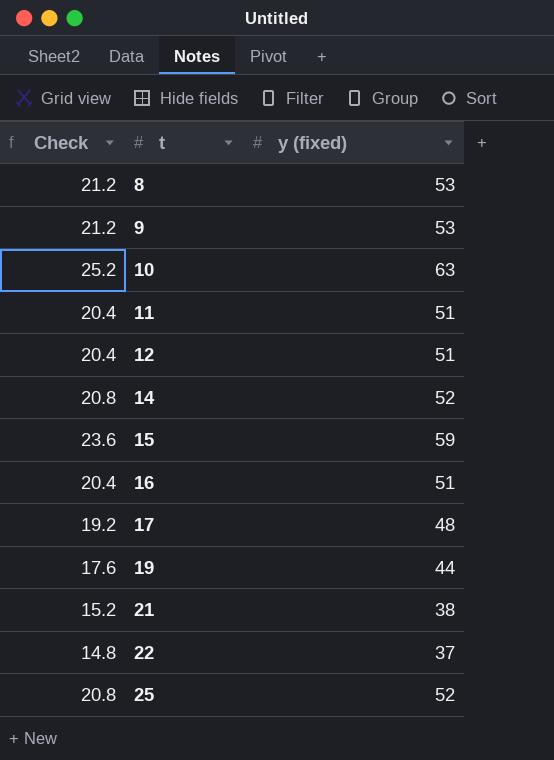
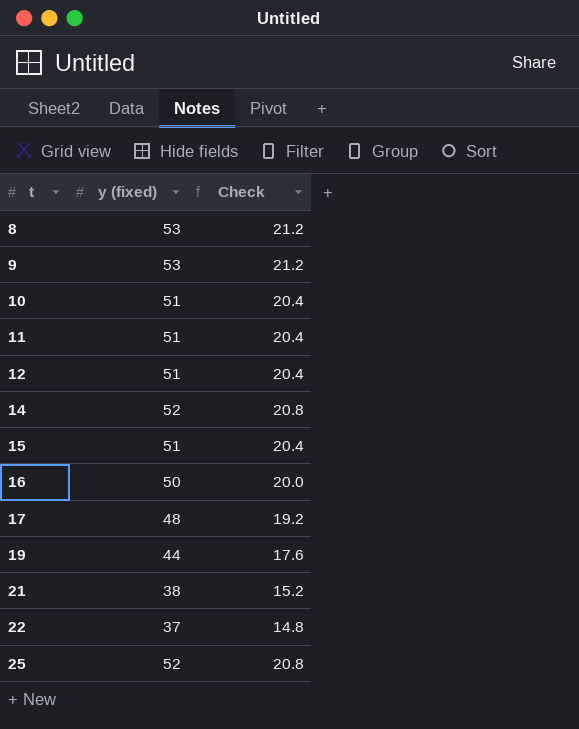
column Check | position: 1 -> 3
10 | y (fixed): 63 -> 51
10 | Check: 25.2 -> 20.4
15 | y (fixed): 59 -> 51
15 | Check: 23.6 -> 20.4
16 | y (fixed): 51 -> 50
16 | Check: 20.4 -> 20.0

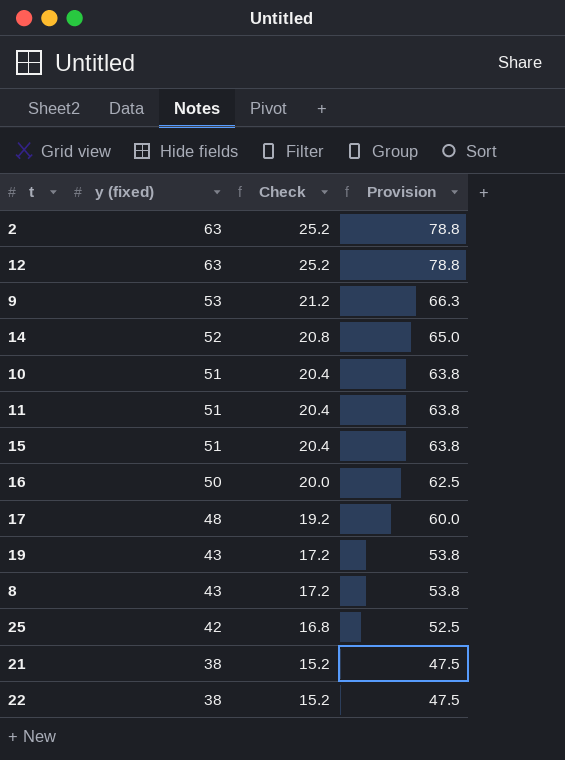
row order: t ascending -> y (fixed) descending
column Provision | formula: none -> [y (fixed)] * 1.25
row 2: none -> 63 | 25.2 | 78.8
12 | y (fixed): 51 -> 63
12 | Check: 20.4 -> 25.2
19 | y (fixed): 44 -> 43
19 | Check: 17.6 -> 17.2
8 | y (fixed): 53 -> 43
8 | Check: 21.2 -> 17.2
25 | y (fixed): 52 -> 42
25 | Check: 20.8 -> 16.8
22 | y (fixed): 37 -> 38
22 | Check: 14.8 -> 15.2

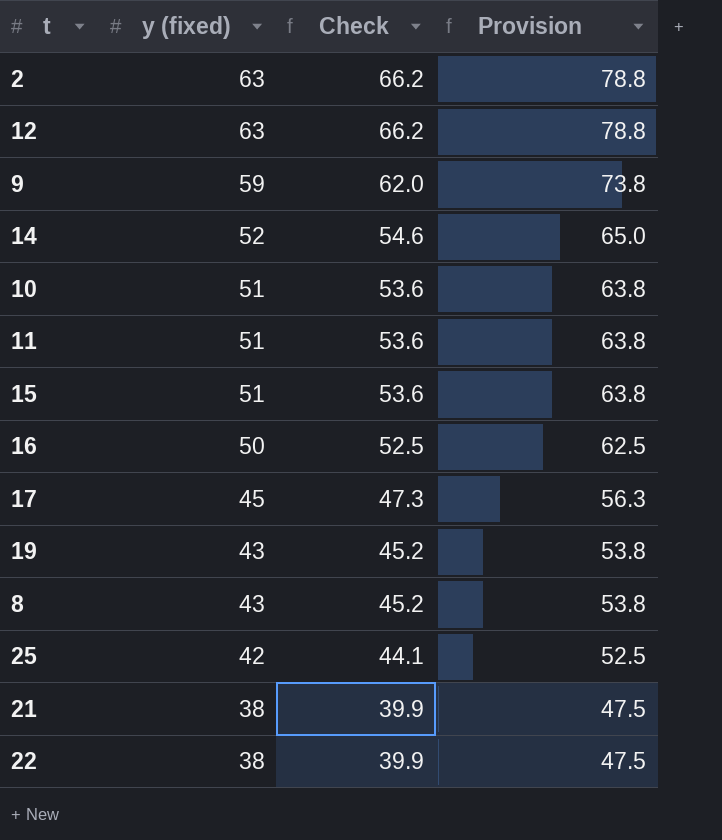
column Check | formula: [y (fixed)] * 0.4 -> [y (fixed)] * 1.05
9 | y (fixed): 53 -> 59
9 | Provision: 66.3 -> 73.8
17 | y (fixed): 48 -> 45
17 | Provision: 60.0 -> 56.3

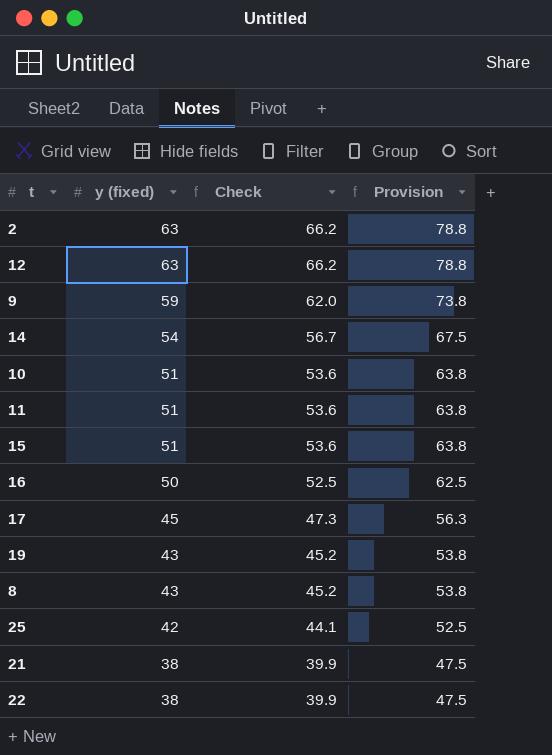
14 | y (fixed): 52 -> 54
14 | Check: 54.6 -> 56.7
14 | Provision: 65.0 -> 67.5

